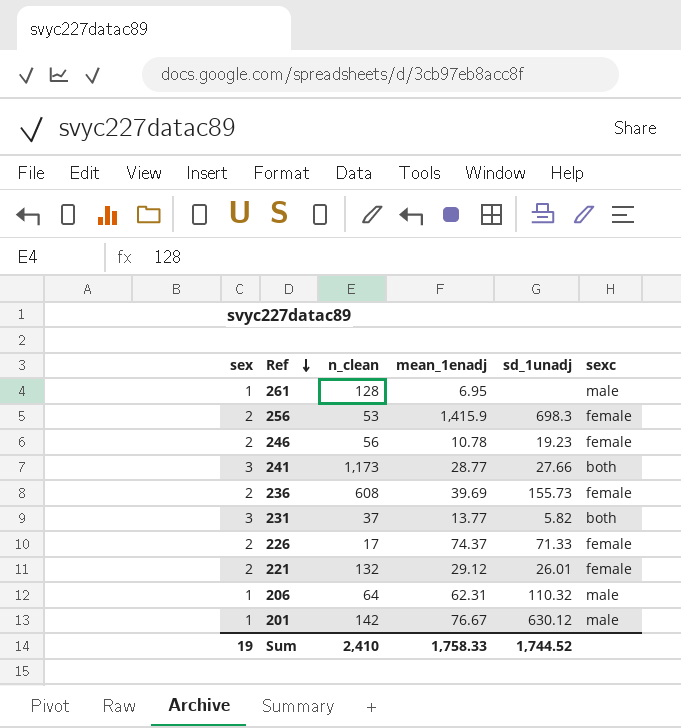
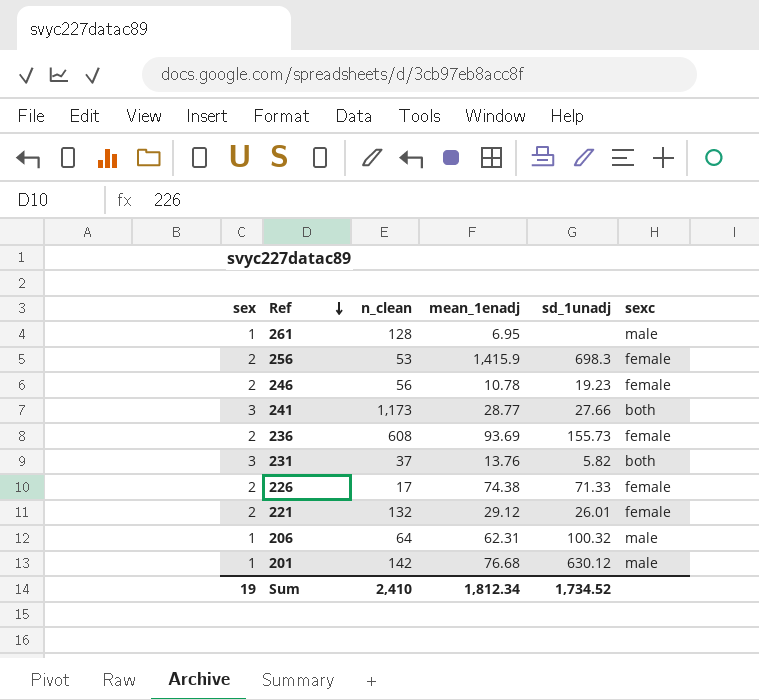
236 | mean_1enadj: 39.69 -> 93.69
231 | mean_1enadj: 13.77 -> 13.76
226 | mean_1enadj: 74.37 -> 74.38
206 | sd_1unadj: 110.32 -> 100.32
201 | mean_1enadj: 76.67 -> 76.68
Sum | mean_1enadj: 1,758.33 -> 1,812.34
Sum | sd_1unadj: 1,744.52 -> 1,734.52

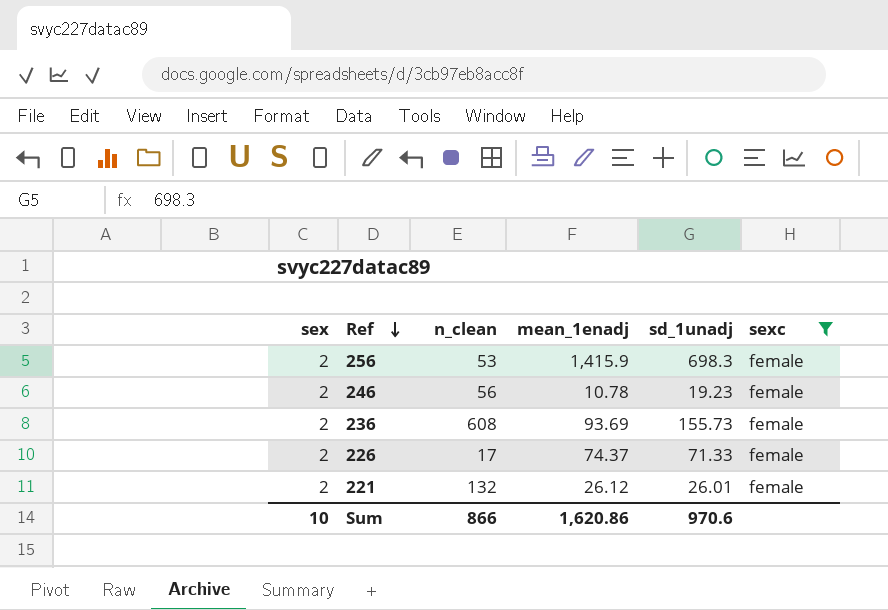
filter: none -> sexc = female
226 | mean_1enadj: 74.38 -> 74.37
221 | mean_1enadj: 29.12 -> 26.12
Sum | sex: 19 -> 10
Sum | n_clean: 2,410 -> 866
Sum | mean_1enadj: 1,812.34 -> 1,620.86
Sum | sd_1unadj: 1,734.52 -> 970.6

